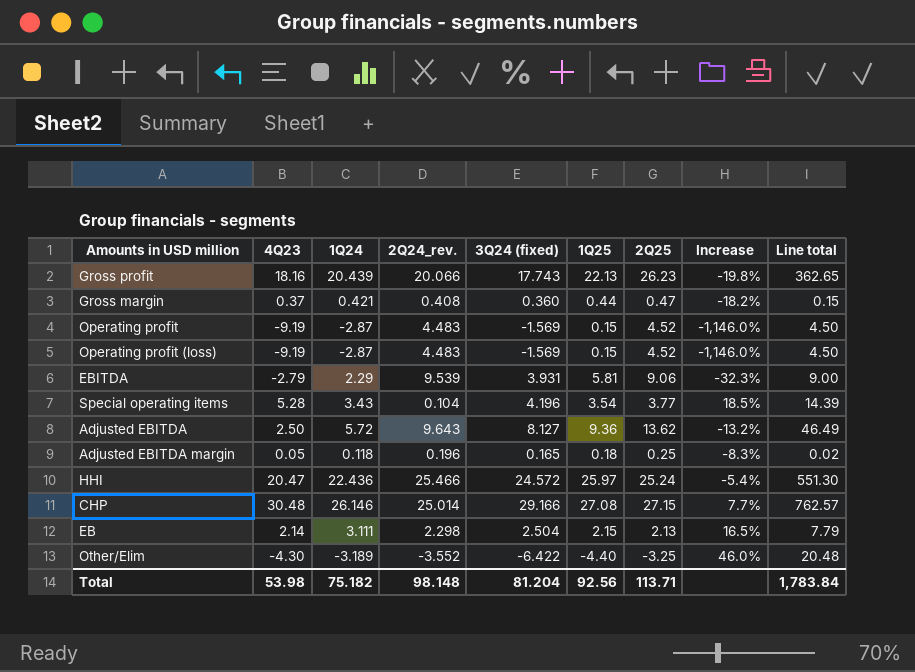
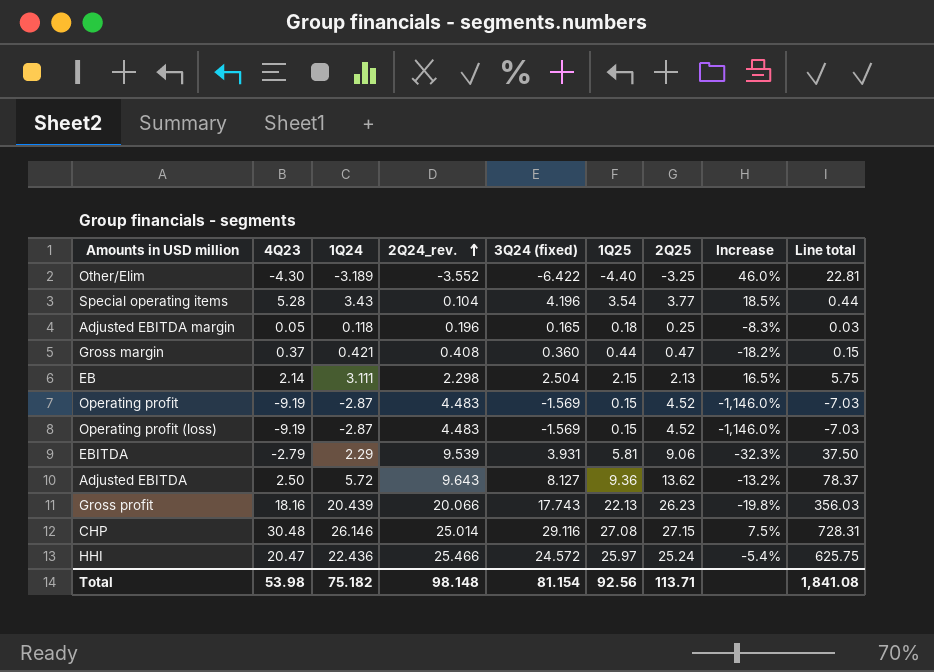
row order: none -> 2Q24_rev. ascending
column Line total | formula: [1Q24] * [3Q24 (fixed)] -> [2Q24_rev.] * [3Q24 (fixed)]
CHP | 3Q24 (fixed): 29.166 -> 29.116
CHP | Increase: 7.7% -> 7.5%
Total | 3Q24 (fixed): 81.204 -> 81.154
Total | Line total: 1,783.84 -> 1,841.08

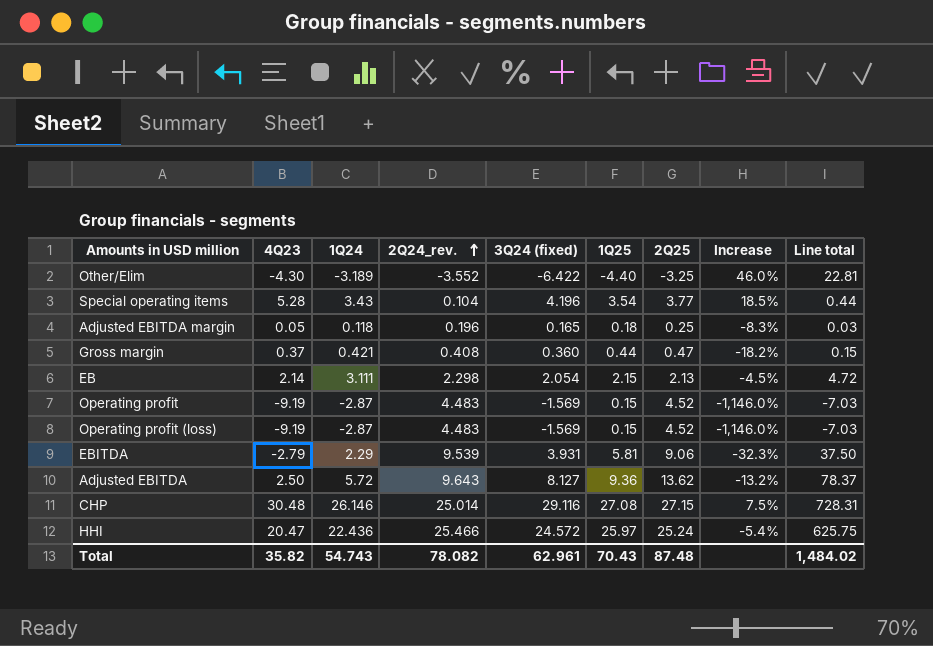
row Gross profit: 18.16 | 20.439 | 20.066 | 17.743 | 22.13 | 26.23 | -19.8% | 356.03 -> none
EB | 3Q24 (fixed): 2.504 -> 2.054
EB | Increase: 16.5% -> -4.5%
EB | Line total: 5.75 -> 4.72
Total | 4Q23: 53.98 -> 35.82
Total | 1Q24: 75.182 -> 54.743
Total | 2Q24_rev.: 98.148 -> 78.082
Total | 3Q24 (fixed): 81.154 -> 62.961
Total | 1Q25: 92.56 -> 70.43
Total | 2Q25: 113.71 -> 87.48
Total | Line total: 1,841.08 -> 1,484.02

